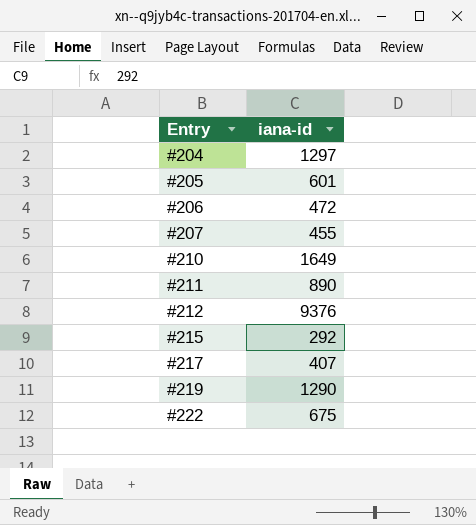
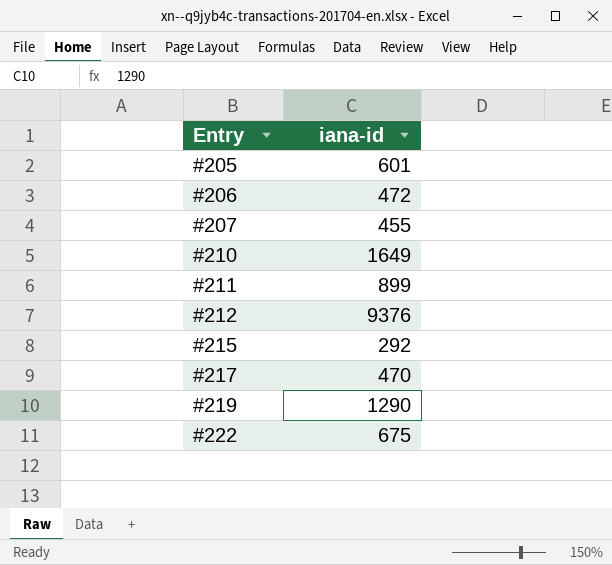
row #204: 1297 -> none
#211 | iana-id: 890 -> 899
#217 | iana-id: 407 -> 470

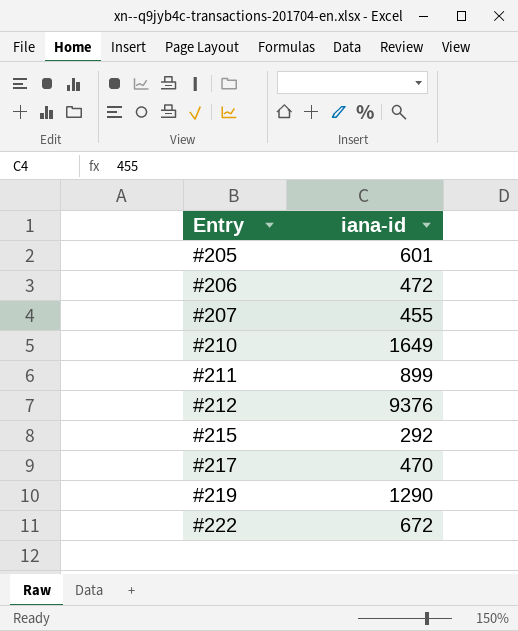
#222 | iana-id: 675 -> 672

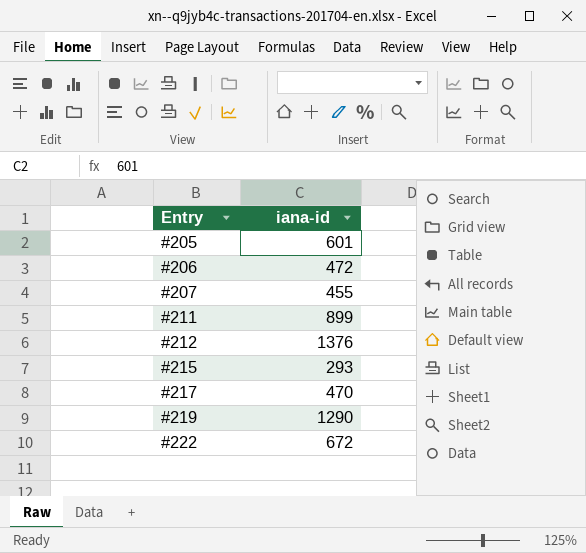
row #210: 1649 -> none
#212 | iana-id: 9376 -> 1376
#215 | iana-id: 292 -> 293

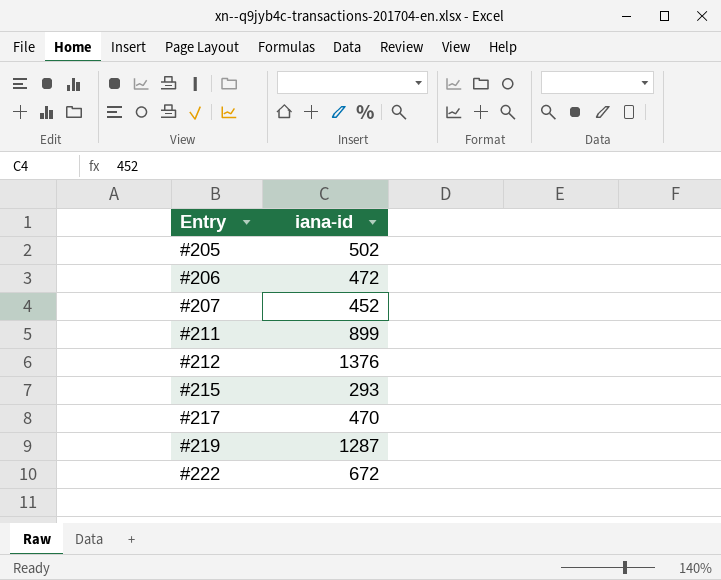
#205 | iana-id: 601 -> 502
#207 | iana-id: 455 -> 452
#219 | iana-id: 1290 -> 1287

